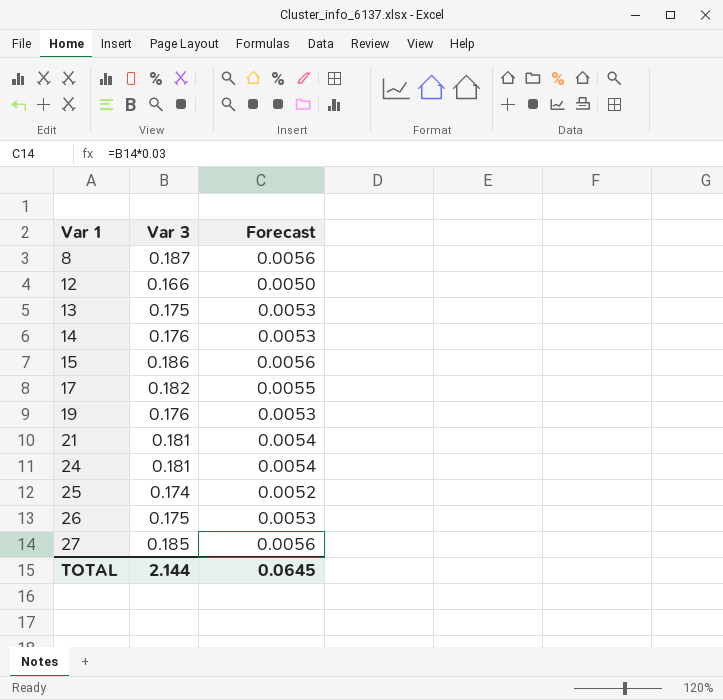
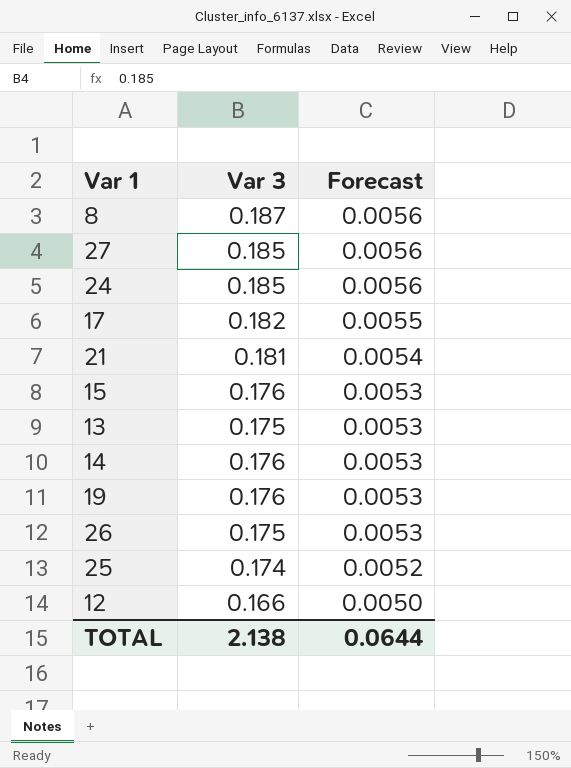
row order: Var 1 ascending -> Forecast descending
24 | Var 3: 0.181 -> 0.185
24 | Forecast: 0.0054 -> 0.0056
15 | Var 3: 0.186 -> 0.176
15 | Forecast: 0.0056 -> 0.0053
TOTAL | Var 3: 2.144 -> 2.138
TOTAL | Forecast: 0.0645 -> 0.0644

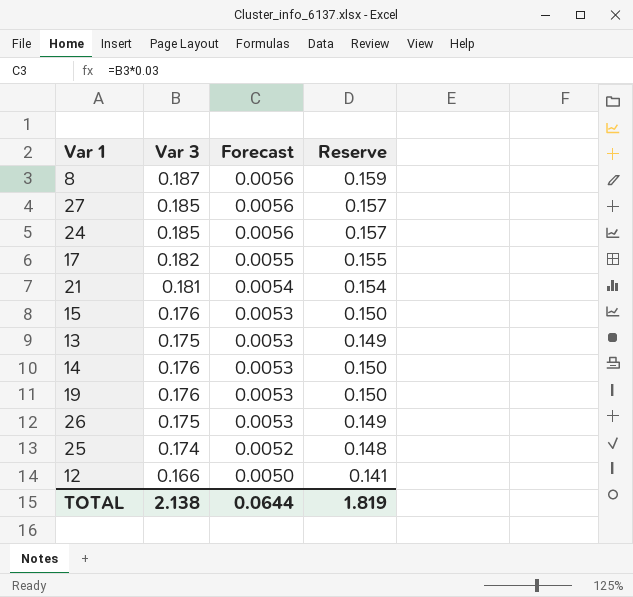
column Reserve | formula: none -> [Var 3] * 0.85

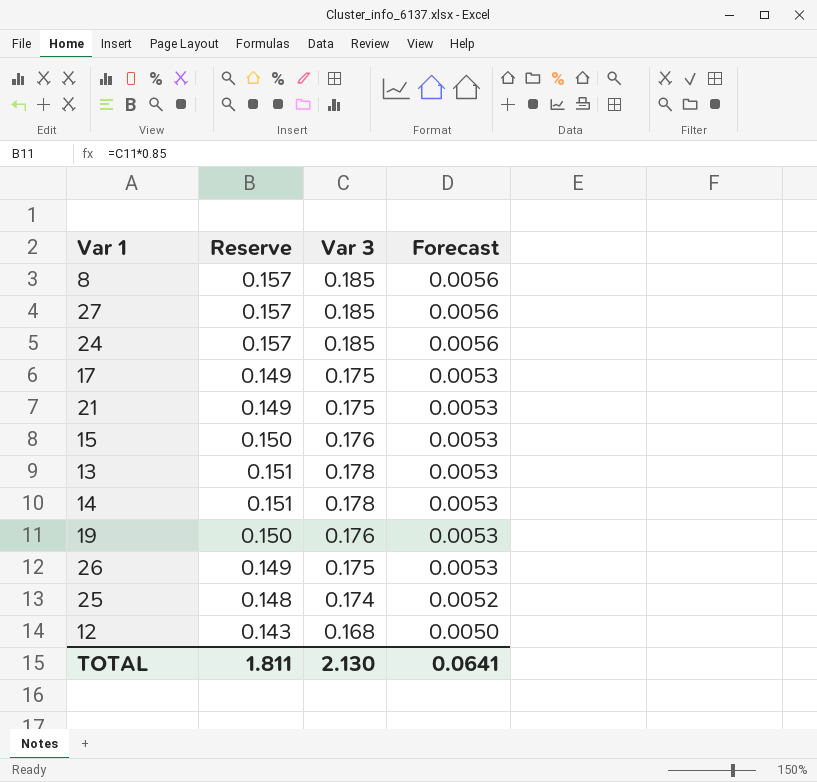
column Reserve | position: 4 -> 2
8 | Reserve: 0.159 -> 0.157
8 | Var 3: 0.187 -> 0.185
17 | Reserve: 0.155 -> 0.149
17 | Var 3: 0.182 -> 0.175
17 | Forecast: 0.0055 -> 0.0053
21 | Reserve: 0.154 -> 0.149
21 | Var 3: 0.181 -> 0.175
21 | Forecast: 0.0054 -> 0.0053
13 | Reserve: 0.149 -> 0.151
13 | Var 3: 0.175 -> 0.178
14 | Reserve: 0.150 -> 0.151
14 | Var 3: 0.176 -> 0.178
12 | Reserve: 0.141 -> 0.143
12 | Var 3: 0.166 -> 0.168
TOTAL | Reserve: 1.819 -> 1.811
TOTAL | Var 3: 2.138 -> 2.130
TOTAL | Forecast: 0.0644 -> 0.0641

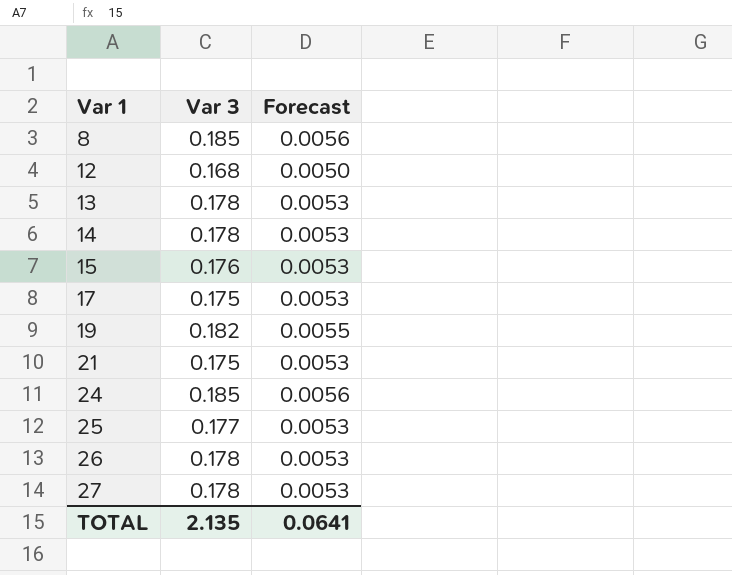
row order: Forecast descending -> Var 1 ascending
column Reserve | formula: [Var 3] * 0.85 -> none
19 | Var 3: 0.176 -> 0.182
19 | Forecast: 0.0053 -> 0.0055
25 | Var 3: 0.174 -> 0.177
25 | Forecast: 0.0052 -> 0.0053
26 | Var 3: 0.175 -> 0.178
27 | Var 3: 0.185 -> 0.178
27 | Forecast: 0.0056 -> 0.0053
TOTAL | Var 3: 2.130 -> 2.135

